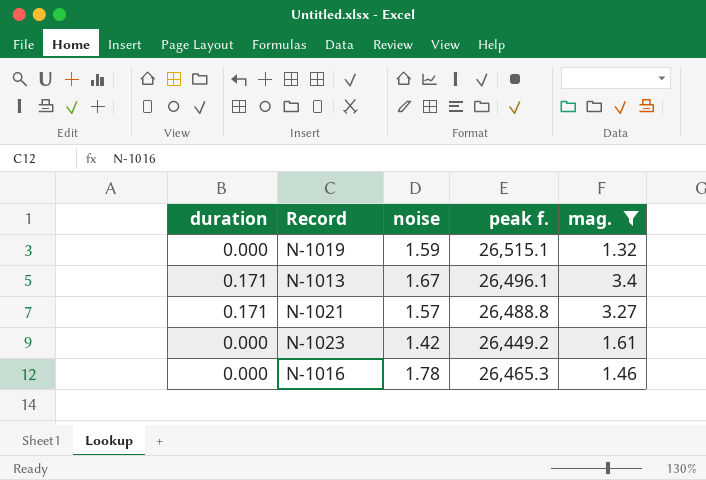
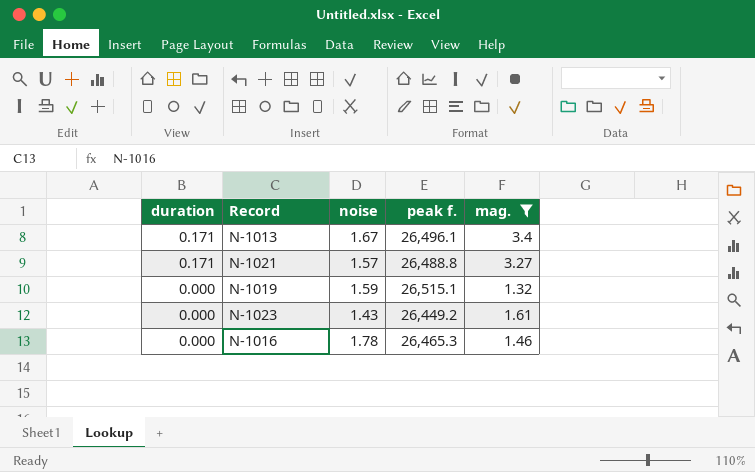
row order: none -> duration descending
N-1023 | noise: 1.42 -> 1.43

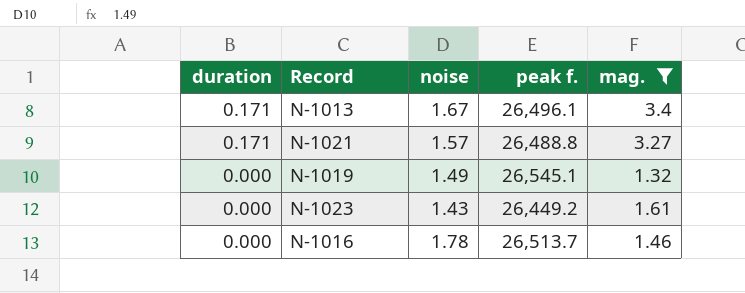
N-1019 | noise: 1.59 -> 1.49
N-1019 | peak f.: 26,515.1 -> 26,545.1
N-1016 | peak f.: 26,465.3 -> 26,513.7

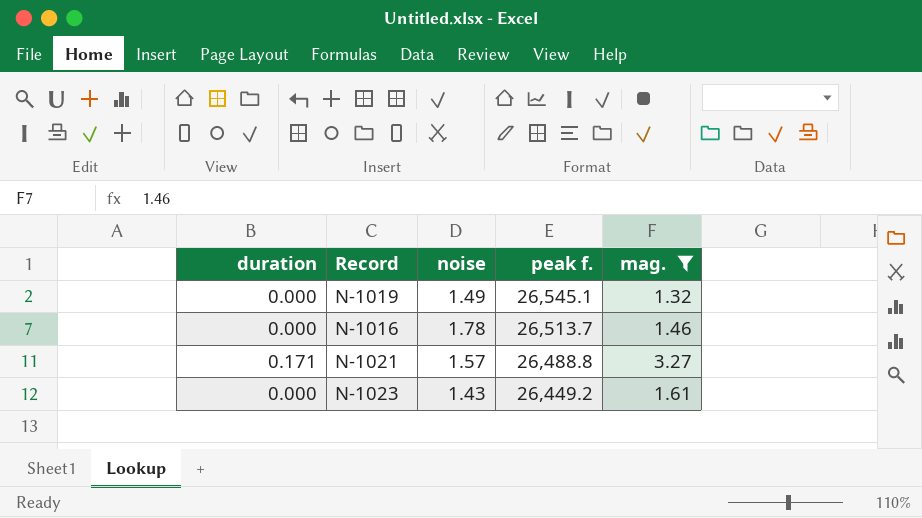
row order: duration descending -> peak f. descending
row N-1013: 0.171 | 1.67 | 26,496.1 | 3.4 -> none

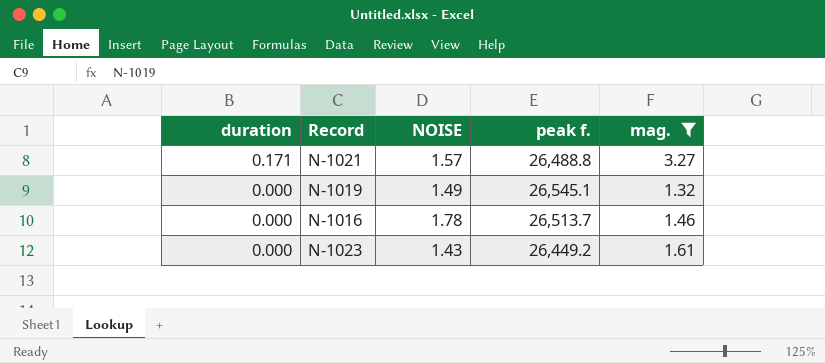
row order: peak f. descending -> duration descending
column name: noise -> NOISE

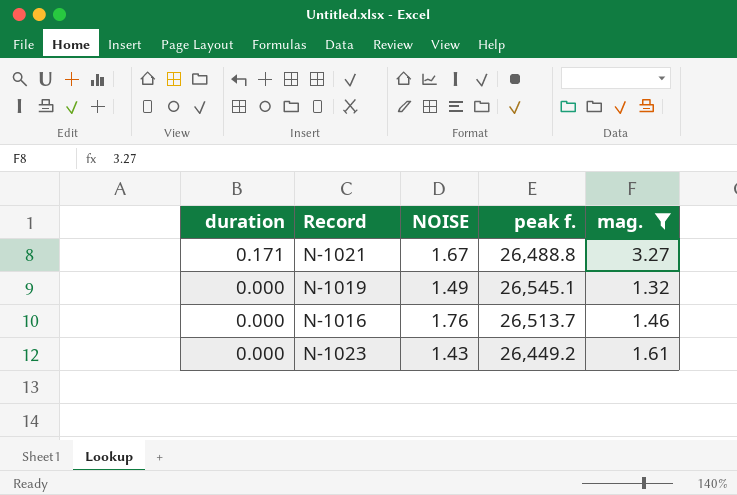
N-1021 | NOISE: 1.57 -> 1.67
N-1016 | NOISE: 1.78 -> 1.76

